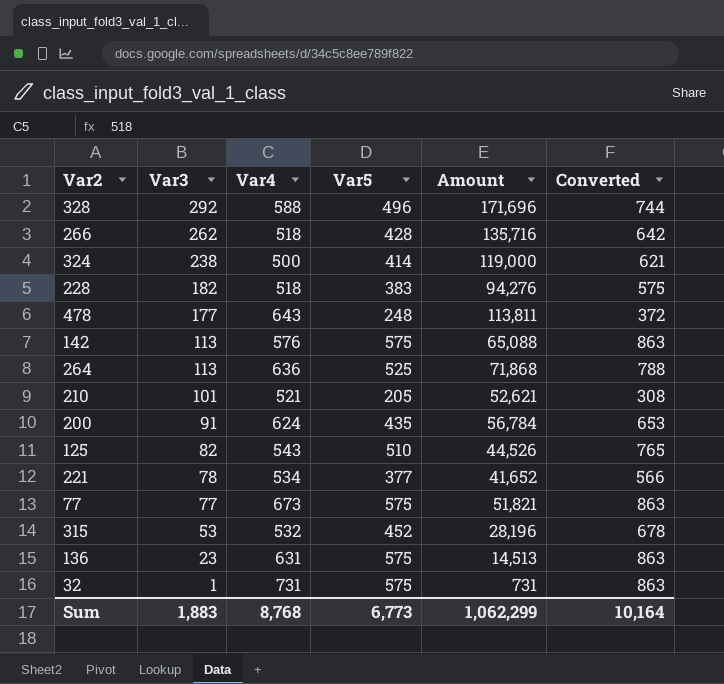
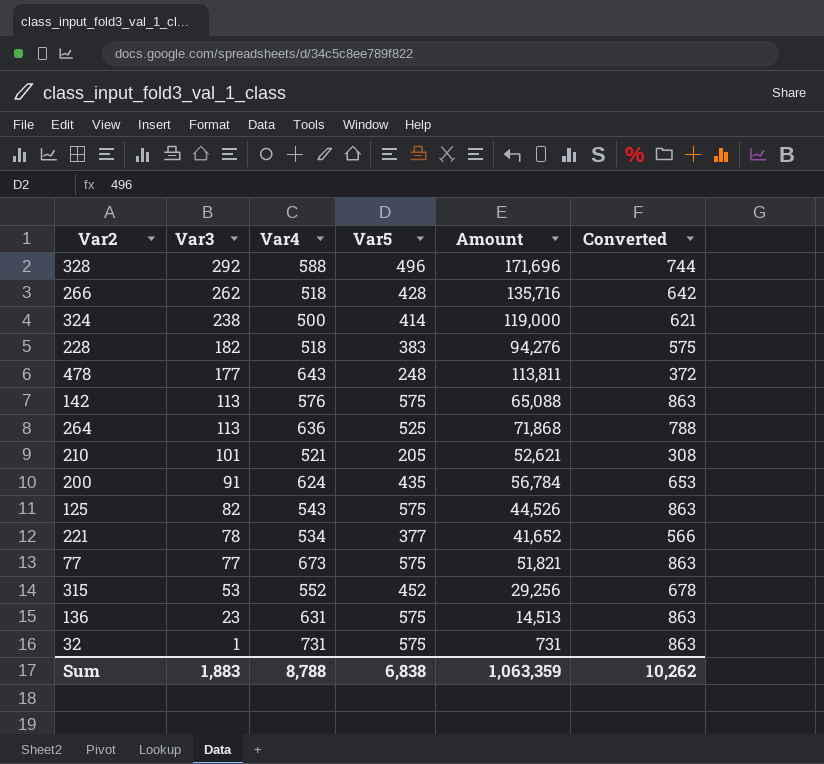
125 | Var5: 510 -> 575
125 | Converted: 765 -> 863
315 | Var4: 532 -> 552
315 | Amount: 28,196 -> 29,256
Sum | Var4: 8,768 -> 8,788
Sum | Var5: 6,773 -> 6,838
Sum | Amount: 1,062,299 -> 1,063,359
Sum | Converted: 10,164 -> 10,262

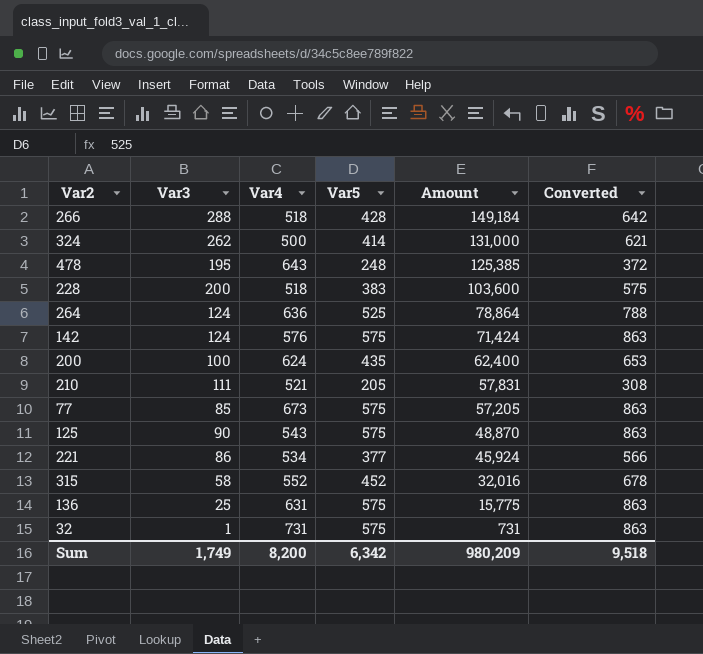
row order: Var3 descending -> Amount descending
row 328: 292 | 588 | 496 | 171,696 | 744 -> none
266 | Var3: 262 -> 288
266 | Amount: 135,716 -> 149,184
324 | Var3: 238 -> 262
324 | Amount: 119,000 -> 131,000
478 | Var3: 177 -> 195
478 | Amount: 113,811 -> 125,385
228 | Var3: 182 -> 200
228 | Amount: 94,276 -> 103,600
264 | Var3: 113 -> 124
264 | Amount: 71,868 -> 78,864
142 | Var3: 113 -> 124
142 | Amount: 65,088 -> 71,424
200 | Var3: 91 -> 100
200 | Amount: 56,784 -> 62,400
210 | Var3: 101 -> 111
210 | Amount: 52,621 -> 57,831
77 | Var3: 77 -> 85
77 | Amount: 51,821 -> 57,205
125 | Var3: 82 -> 90
125 | Amount: 44,526 -> 48,870
221 | Var3: 78 -> 86
221 | Amount: 41,652 -> 45,924
315 | Var3: 53 -> 58
315 | Amount: 29,256 -> 32,016
136 | Var3: 23 -> 25
136 | Amount: 14,513 -> 15,775
Sum | Var3: 1,883 -> 1,749
Sum | Var4: 8,788 -> 8,200
Sum | Var5: 6,838 -> 6,342
Sum | Amount: 1,063,359 -> 980,209
Sum | Converted: 10,262 -> 9,518

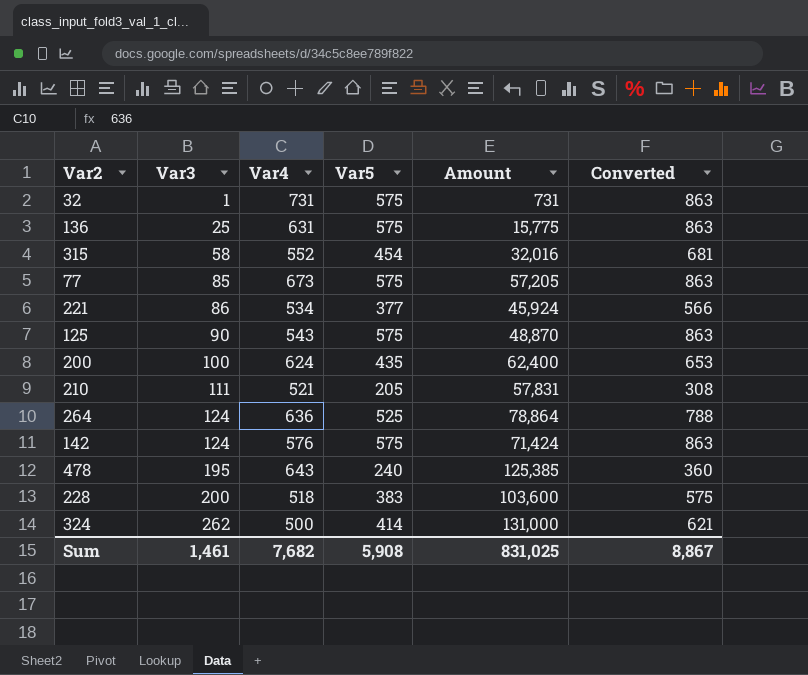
row order: Amount descending -> Var3 ascending
row 266: 288 | 518 | 428 | 149,184 | 642 -> none
315 | Var5: 452 -> 454
315 | Converted: 678 -> 681
478 | Var5: 248 -> 240
478 | Converted: 372 -> 360
Sum | Var3: 1,749 -> 1,461
Sum | Var4: 8,200 -> 7,682
Sum | Var5: 6,342 -> 5,908
Sum | Amount: 980,209 -> 831,025
Sum | Converted: 9,518 -> 8,867

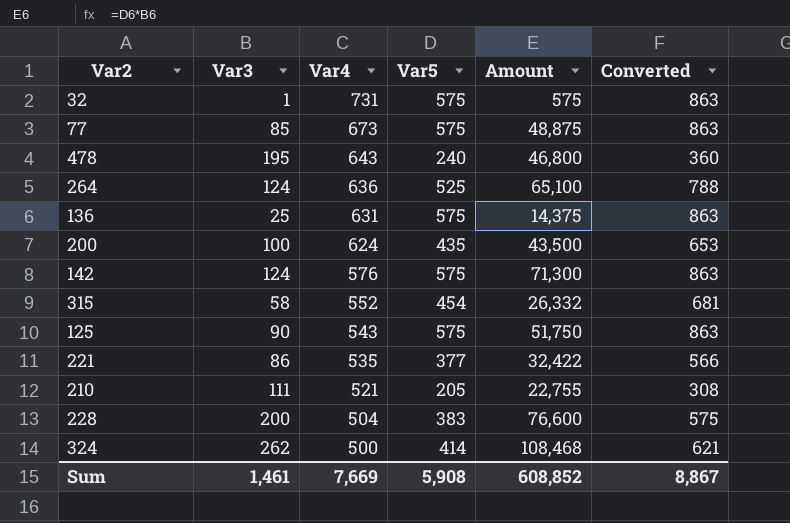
row order: Var3 ascending -> Var4 descending
column Amount | formula: [Var3] * [Var4] -> [Var3] * [Var5]
221 | Var4: 534 -> 535
228 | Var4: 518 -> 504
Sum | Var4: 7,682 -> 7,669
Sum | Amount: 831,025 -> 608,852

